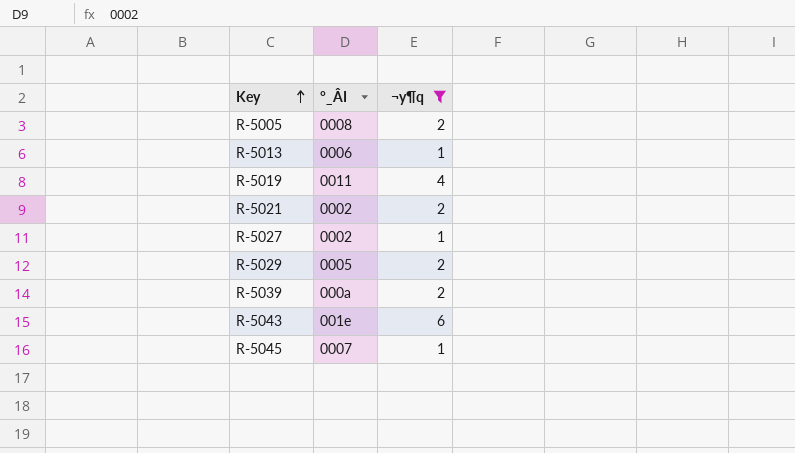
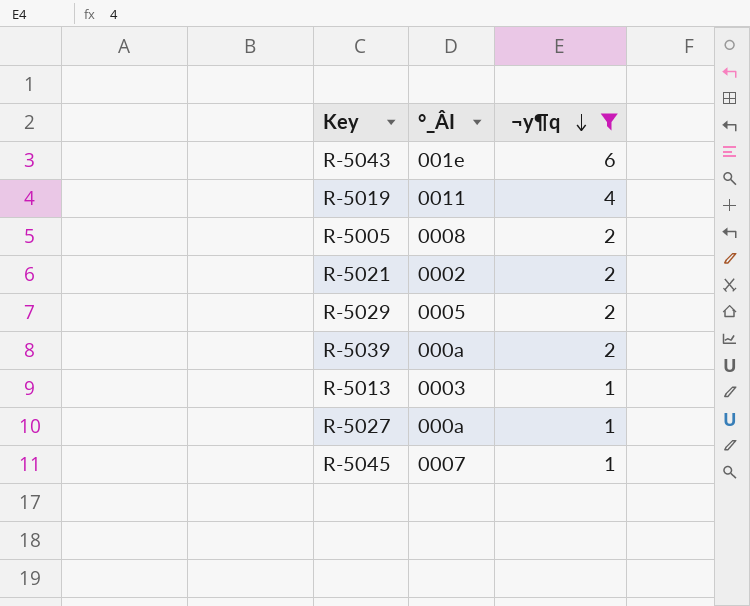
row order: Key ascending -> ¬y¶q descending
R-5013 | °_ÂI: 0006 -> 0003
R-5027 | °_ÂI: 0002 -> 000a

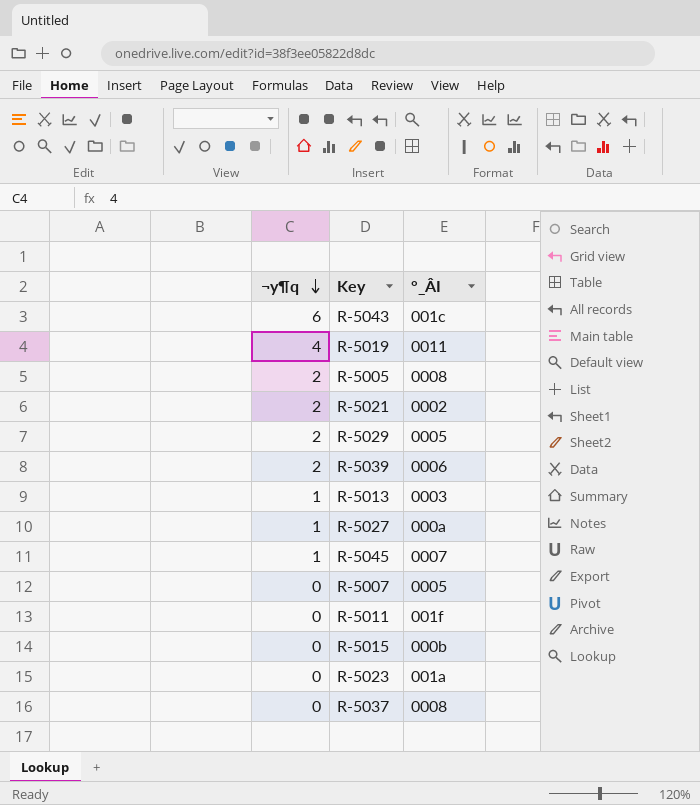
filter: ¬y¶q != 0 -> none
column ¬y¶q | position: 3 -> 1
R-5043 | °_ÂI: 001e -> 001c
R-5039 | °_ÂI: 000a -> 0006

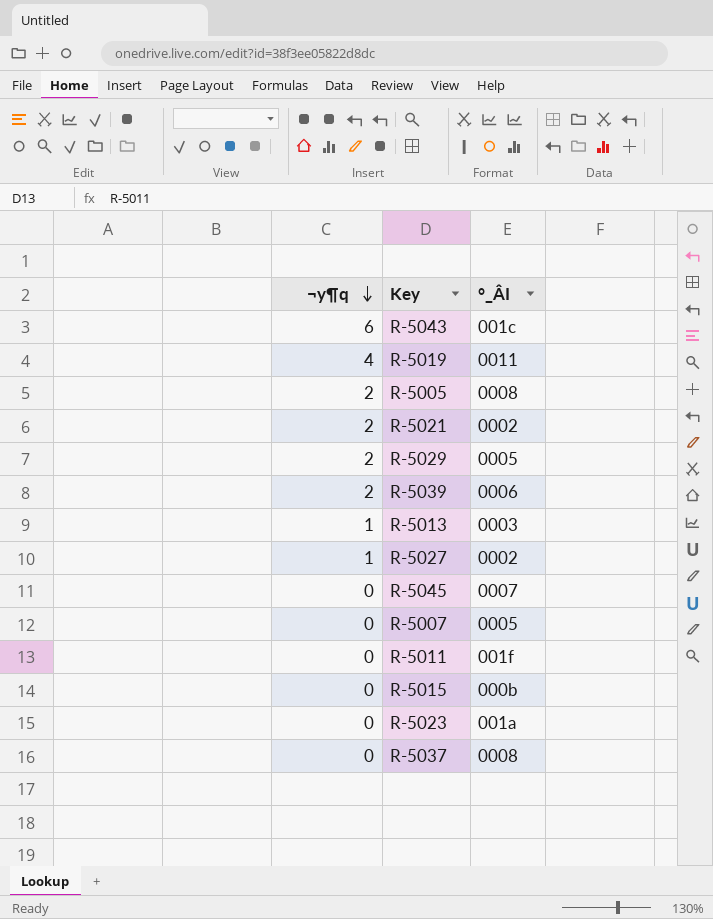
R-5027 | °_ÂI: 000a -> 0002
R-5045 | ¬y¶q: 1 -> 0

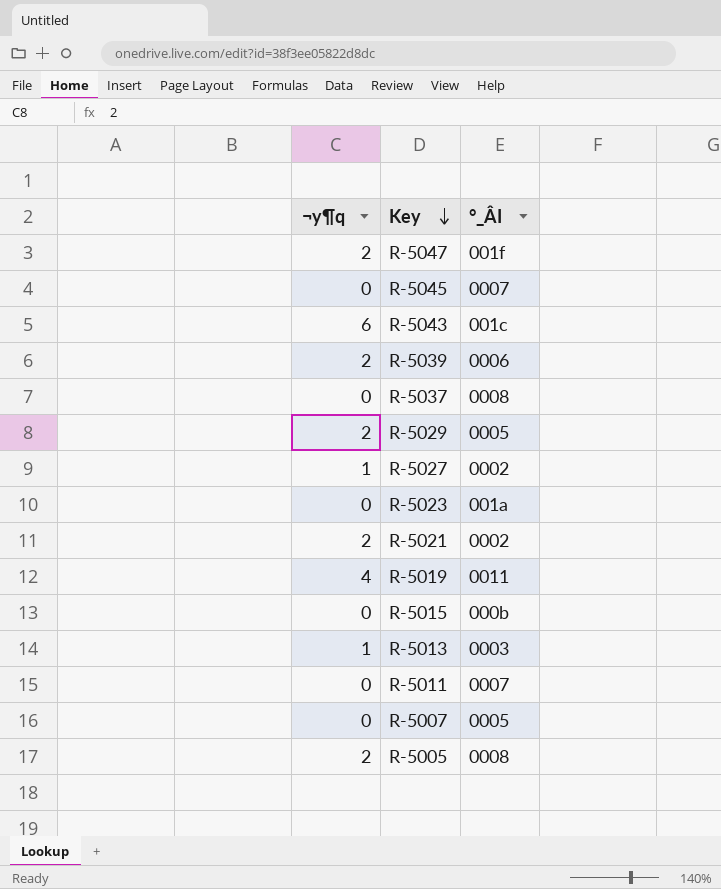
row order: ¬y¶q descending -> Key descending
row R-5047: none -> 2 | 001f
R-5011 | °_ÂI: 001f -> 0007

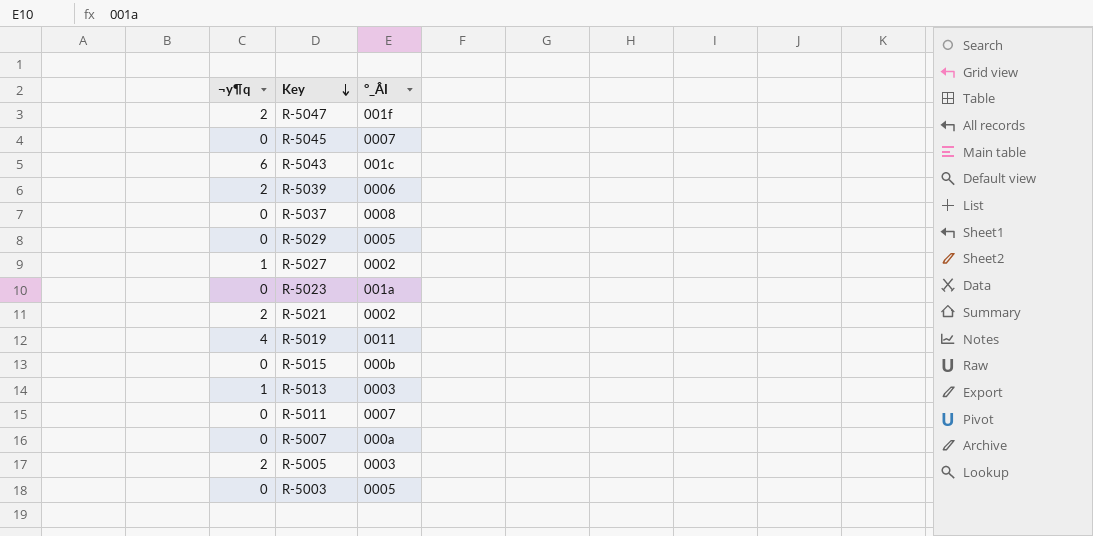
R-5029 | ¬y¶q: 2 -> 0
R-5007 | °_ÂI: 0005 -> 000a
R-5005 | °_ÂI: 0008 -> 0003
row R-5003: none -> 0 | 0005

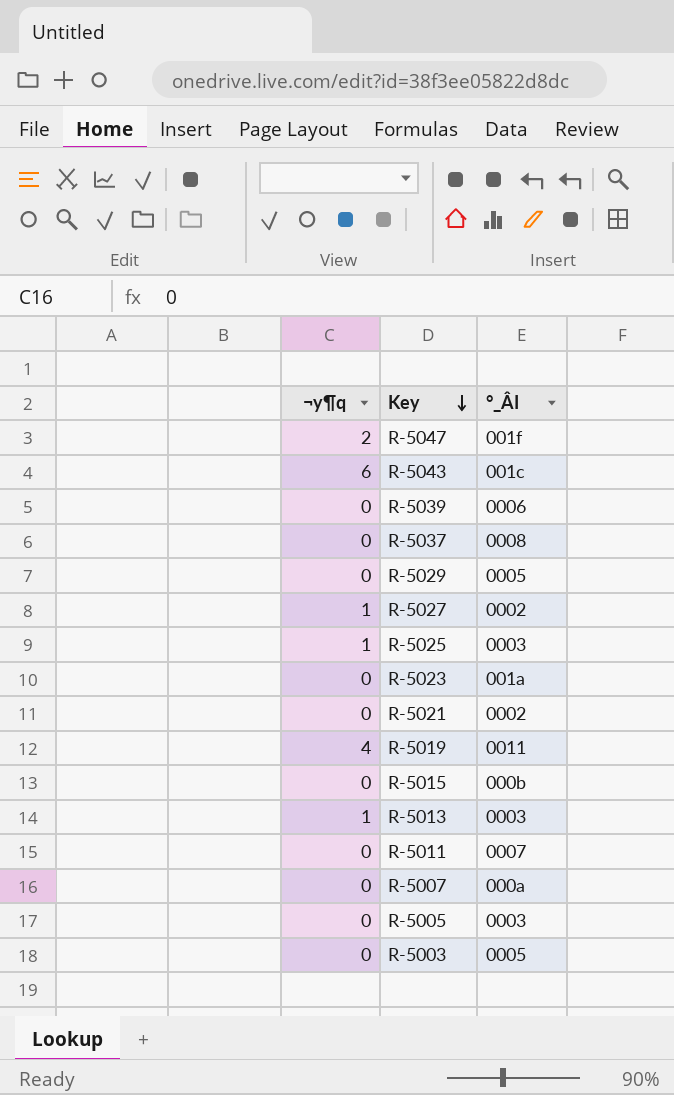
row R-5045: 0 | 0007 -> none
R-5039 | ¬y¶q: 2 -> 0
row R-5025: none -> 1 | 0003
R-5021 | ¬y¶q: 2 -> 0
R-5005 | ¬y¶q: 2 -> 0

